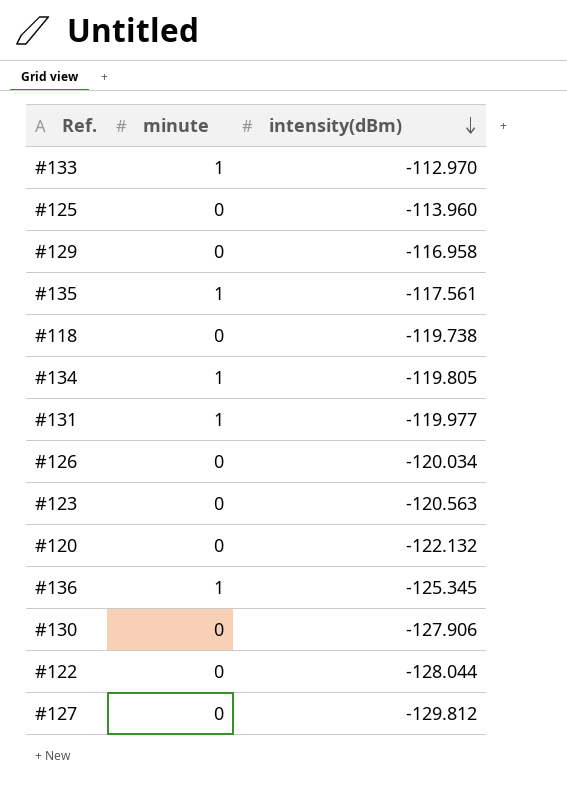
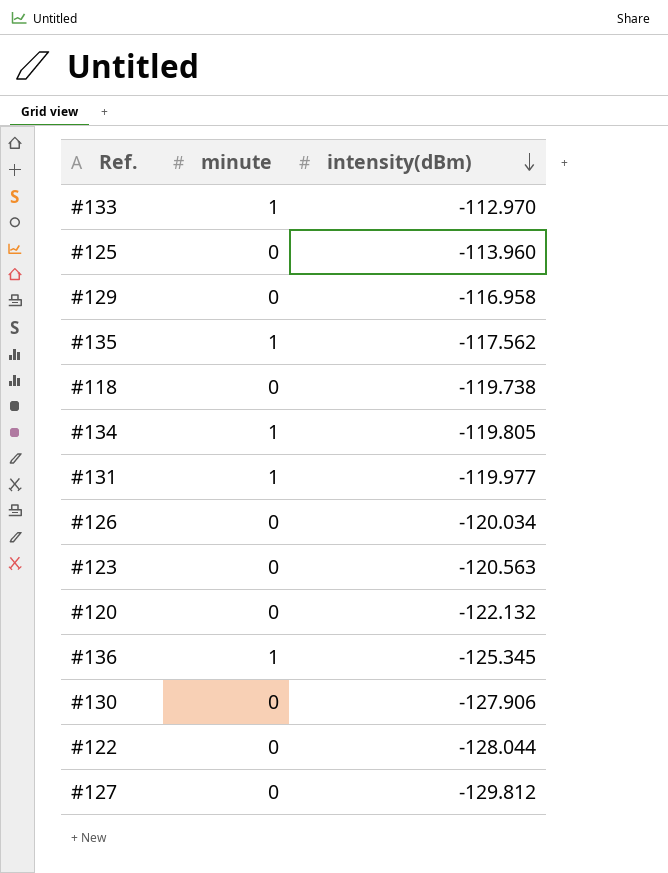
#135 | intensity(dBm): -117.561 -> -117.562

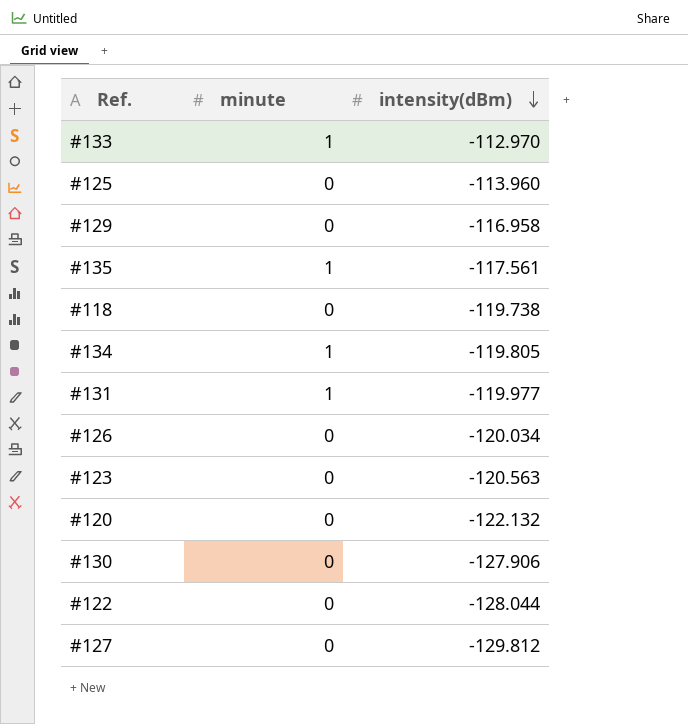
row #136: 1 | -125.345 -> none
#135 | intensity(dBm): -117.562 -> -117.561

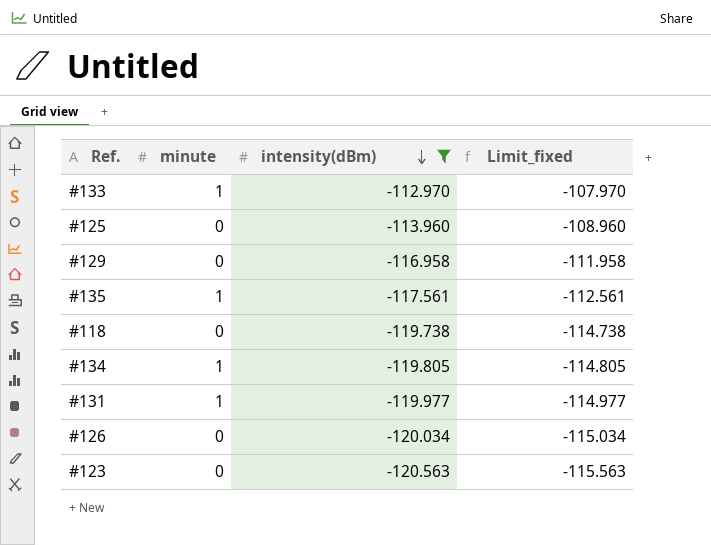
filter: none -> intensity(dBm) >= -120.563
column Limit_fixed | formula: none -> [intensity(dBm)] + 5

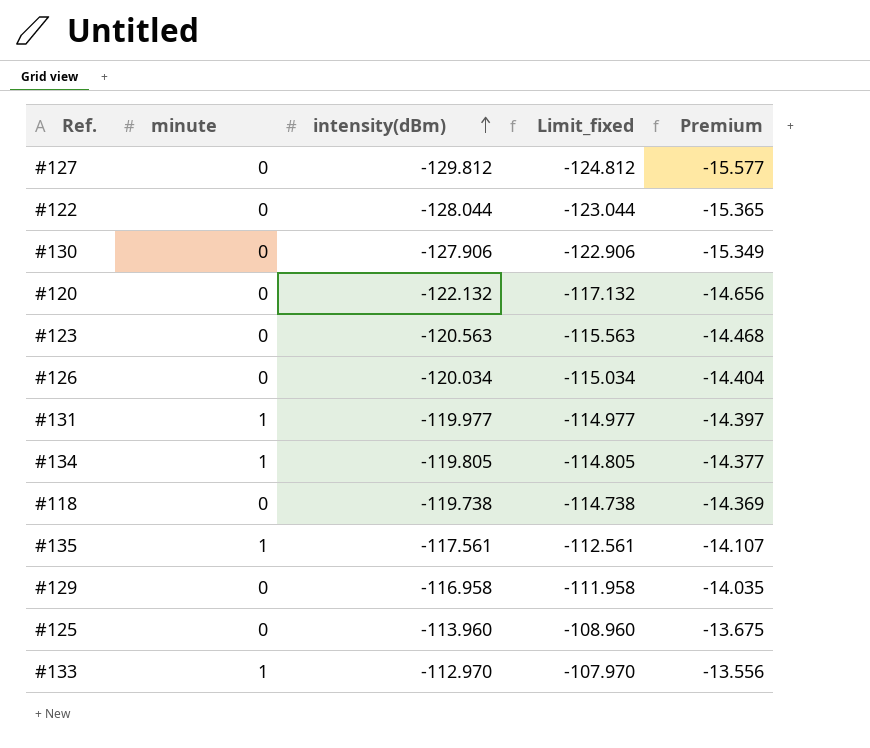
filter: intensity(dBm) >= -120.563 -> none
row order: intensity(dBm) descending -> intensity(dBm) ascending
column Premium | formula: none -> [intensity(dBm)] * 0.12

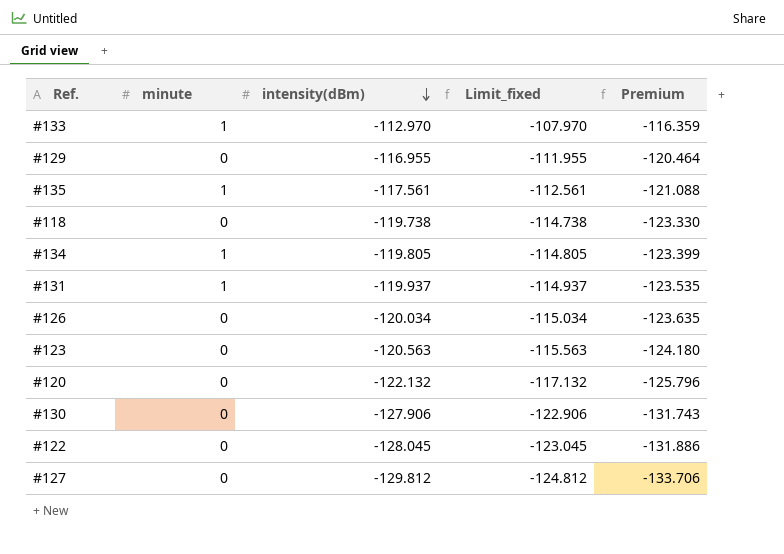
row order: intensity(dBm) ascending -> intensity(dBm) descending
column Premium | formula: [intensity(dBm)] * 0.12 -> [intensity(dBm)] * 1.03
row #125: 0 | -113.960 | -108.960 | -13.675 -> none
#129 | intensity(dBm): -116.958 -> -116.955
#129 | Limit_fixed: -111.958 -> -111.955
#131 | intensity(dBm): -119.977 -> -119.937
#131 | Limit_fixed: -114.977 -> -114.937
#122 | intensity(dBm): -128.044 -> -128.045
#122 | Limit_fixed: -123.044 -> -123.045

